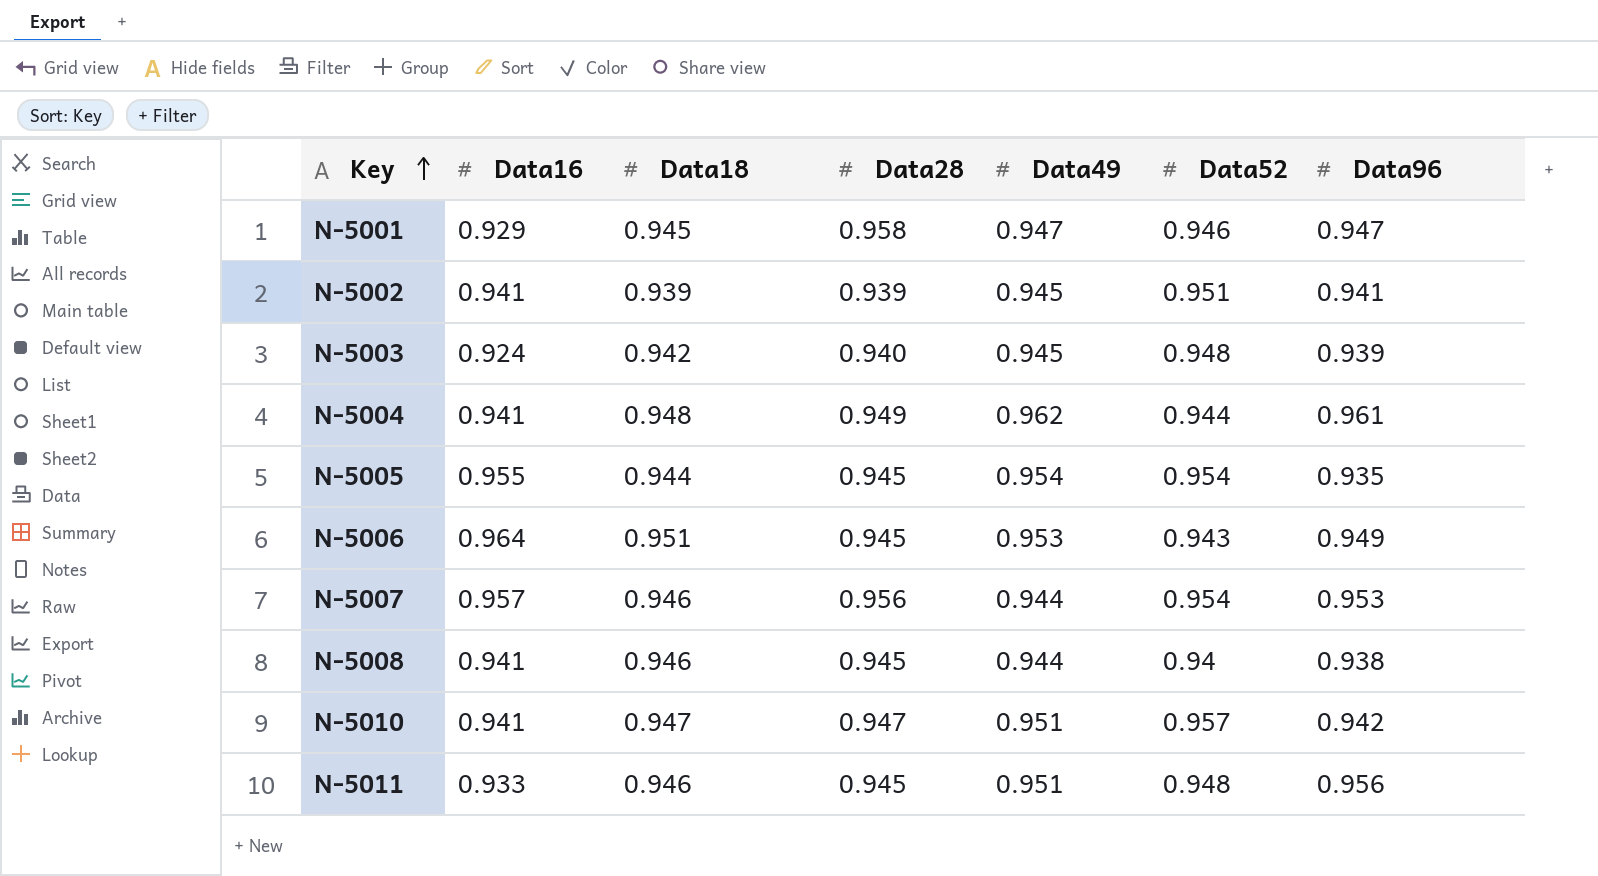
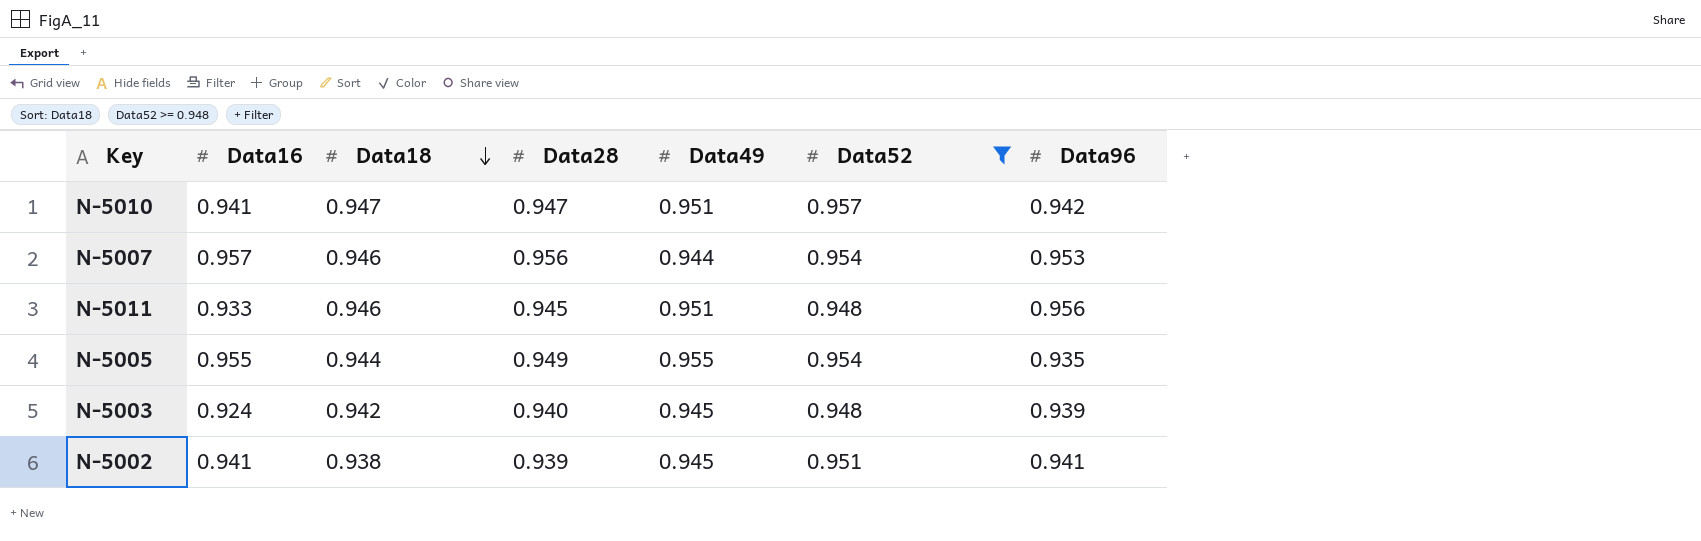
filter: none -> Data52 >= 0.948
row order: Key ascending -> Data18 descending
N-5005 | Data28: 0.945 -> 0.949
N-5005 | Data49: 0.954 -> 0.955
N-5002 | Data18: 0.939 -> 0.938

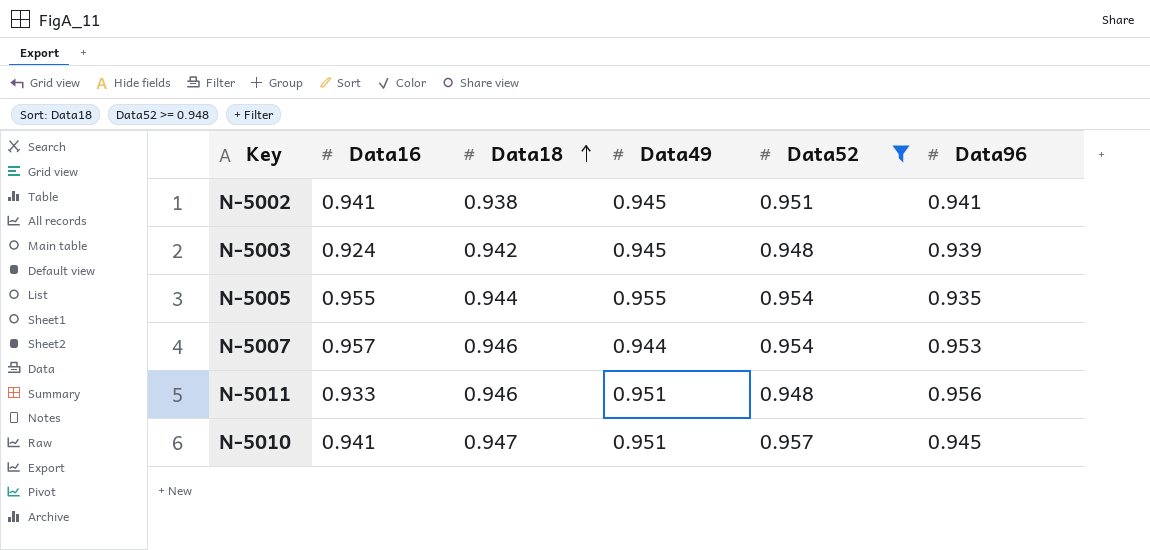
row order: Data18 descending -> Data18 ascending
column Data28 | position: 4 -> none
N-5010 | Data96: 0.942 -> 0.945

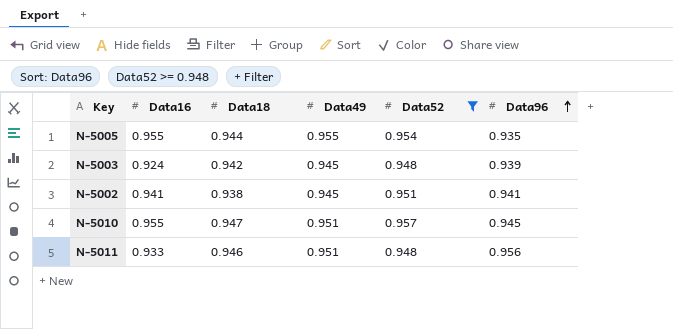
row order: Data18 ascending -> Data96 ascending
row N-5007: 0.957 | 0.946 | 0.944 | 0.954 | 0.953 -> none
N-5010 | Data16: 0.941 -> 0.955

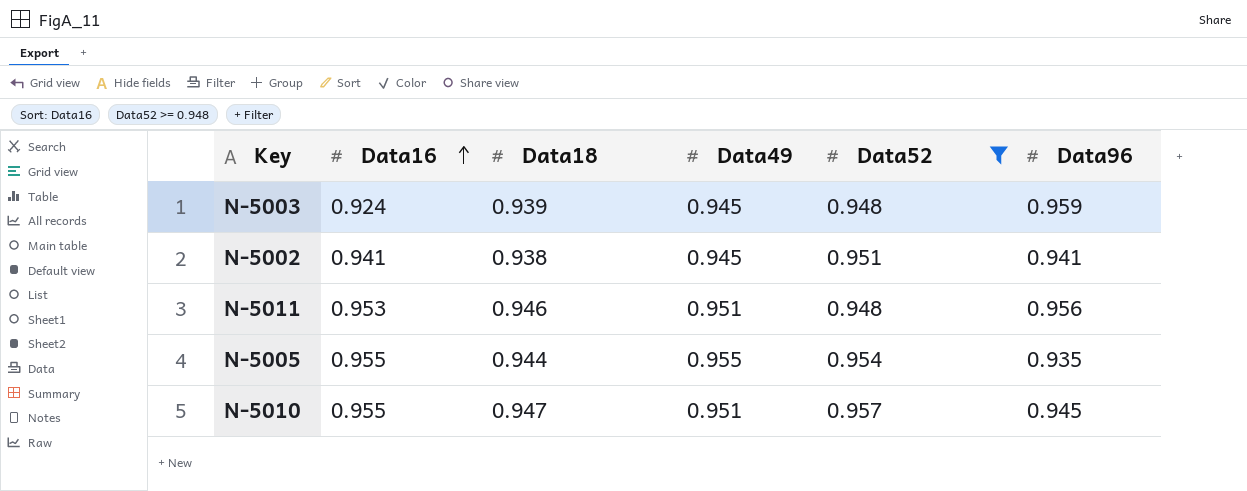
row order: Data96 ascending -> Data16 ascending
N-5003 | Data18: 0.942 -> 0.939
N-5003 | Data96: 0.939 -> 0.959
N-5011 | Data16: 0.933 -> 0.953

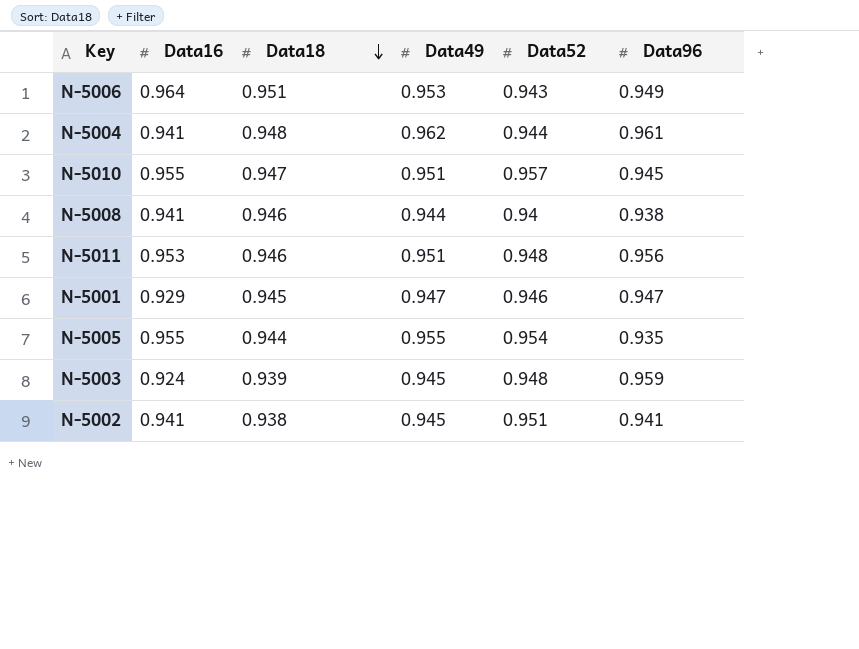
filter: Data52 >= 0.948 -> none
row order: Data16 ascending -> Data18 descending

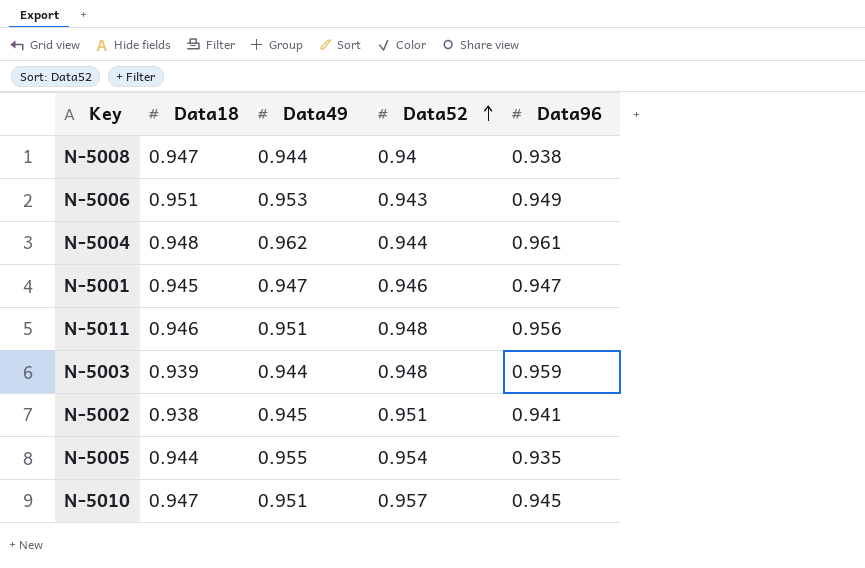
row order: Data18 descending -> Data52 ascending
column Data16 | position: 2 -> none
N-5008 | Data18: 0.946 -> 0.947
N-5003 | Data49: 0.945 -> 0.944

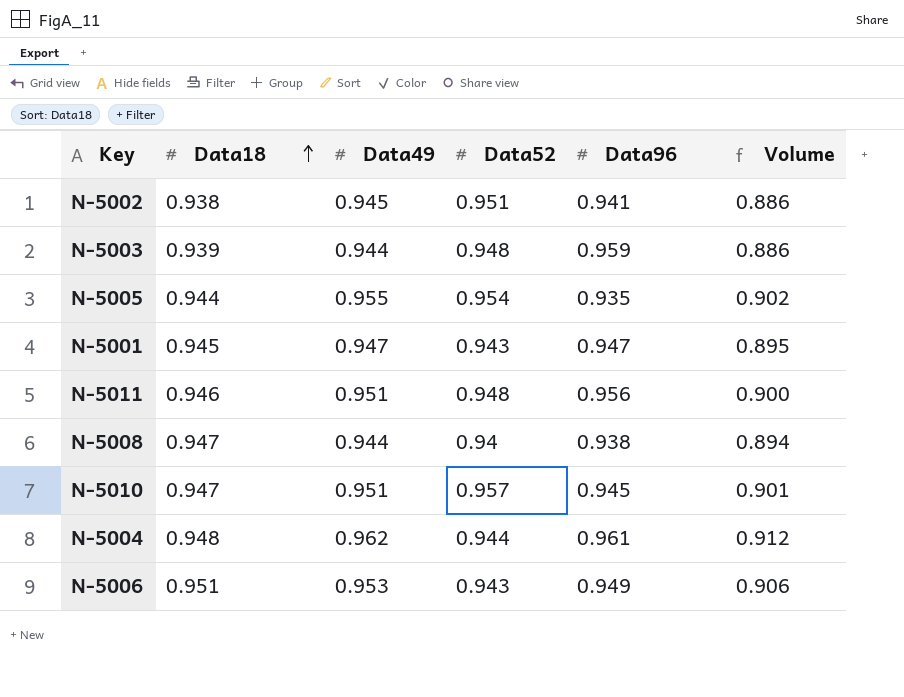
row order: Data52 ascending -> Data18 ascending
column Volume | formula: none -> [Data18] * [Data49]
N-5001 | Data52: 0.946 -> 0.943

